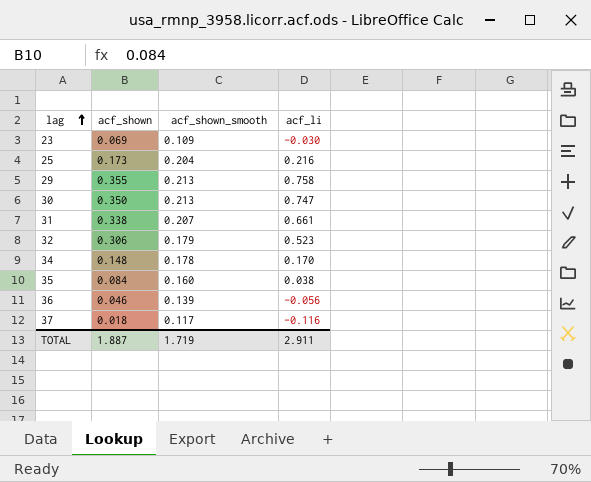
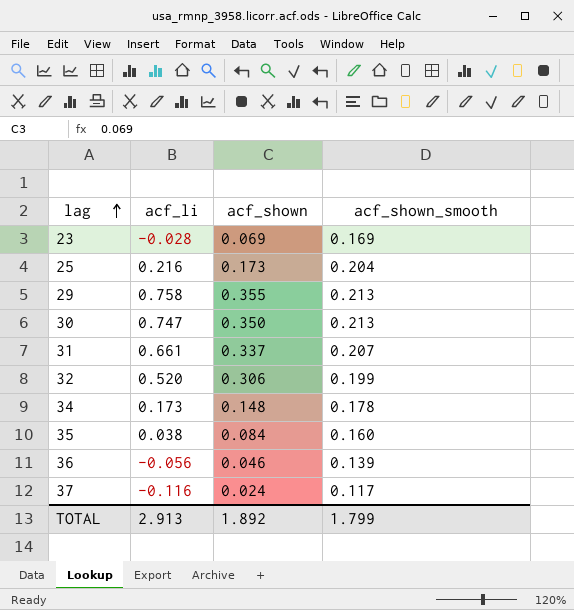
column acf_li | position: 4 -> 2
23 | acf_li: -0.030 -> -0.028
23 | acf_shown_smooth: 0.109 -> 0.169
31 | acf_shown: 0.338 -> 0.337
32 | acf_li: 0.523 -> 0.520
32 | acf_shown_smooth: 0.179 -> 0.199
34 | acf_li: 0.170 -> 0.173
37 | acf_shown: 0.018 -> 0.024
TOTAL | acf_li: 2.911 -> 2.913
TOTAL | acf_shown: 1.887 -> 1.892
TOTAL | acf_shown_smooth: 1.719 -> 1.799

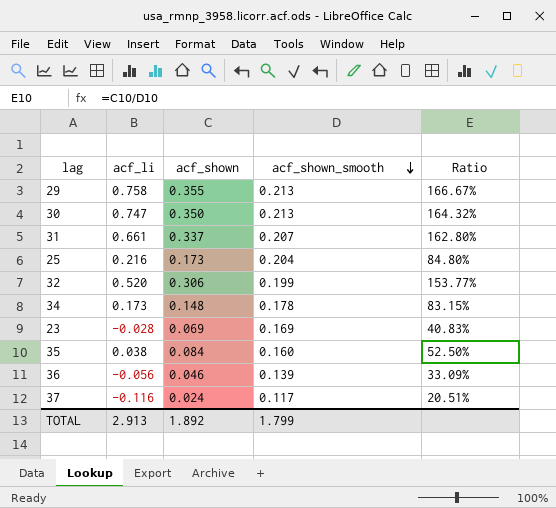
row order: lag ascending -> acf_shown_smooth descending
column Ratio | formula: none -> [acf_shown] / [acf_shown_smooth]

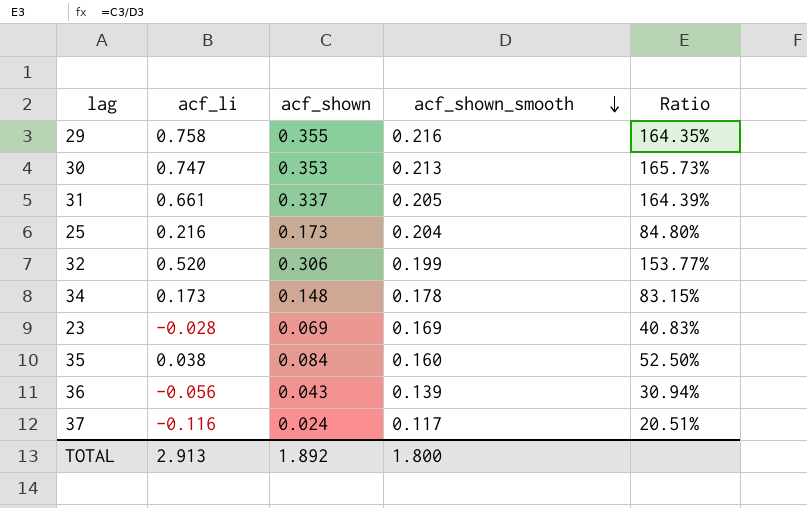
29 | acf_shown_smooth: 0.213 -> 0.216
29 | Ratio: 166.67% -> 164.35%
30 | acf_shown: 0.350 -> 0.353
30 | Ratio: 164.32% -> 165.73%
31 | acf_shown_smooth: 0.207 -> 0.205
31 | Ratio: 162.80% -> 164.39%
36 | acf_shown: 0.046 -> 0.043
36 | Ratio: 33.09% -> 30.94%
TOTAL | acf_shown_smooth: 1.799 -> 1.800

